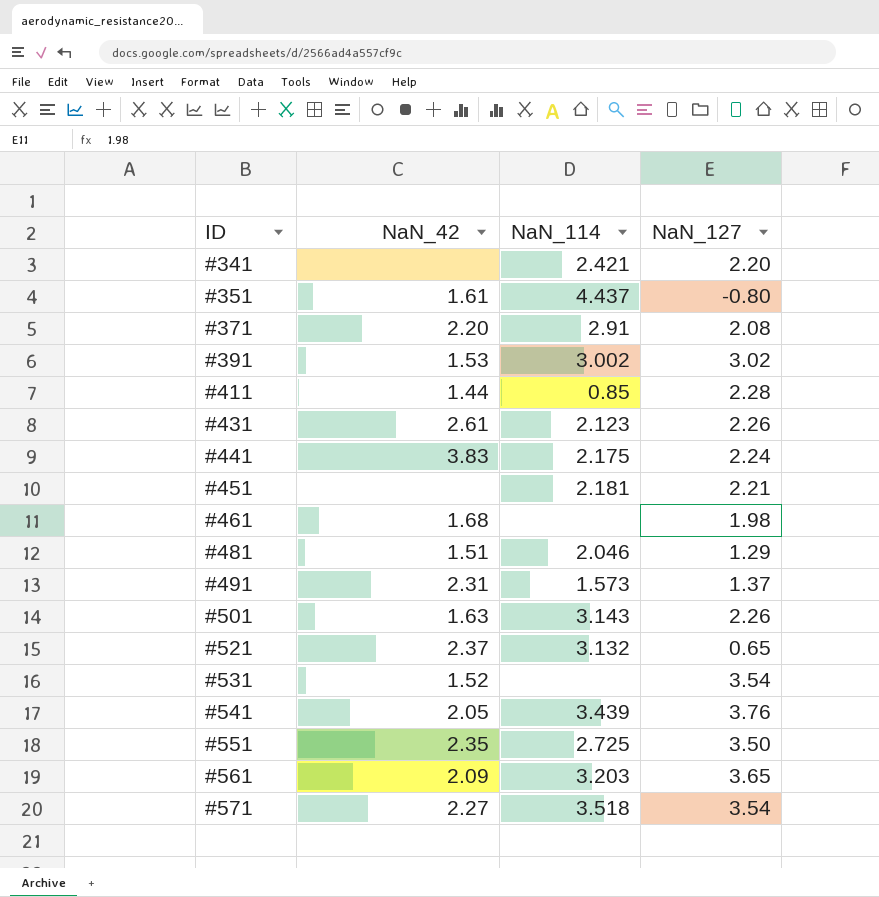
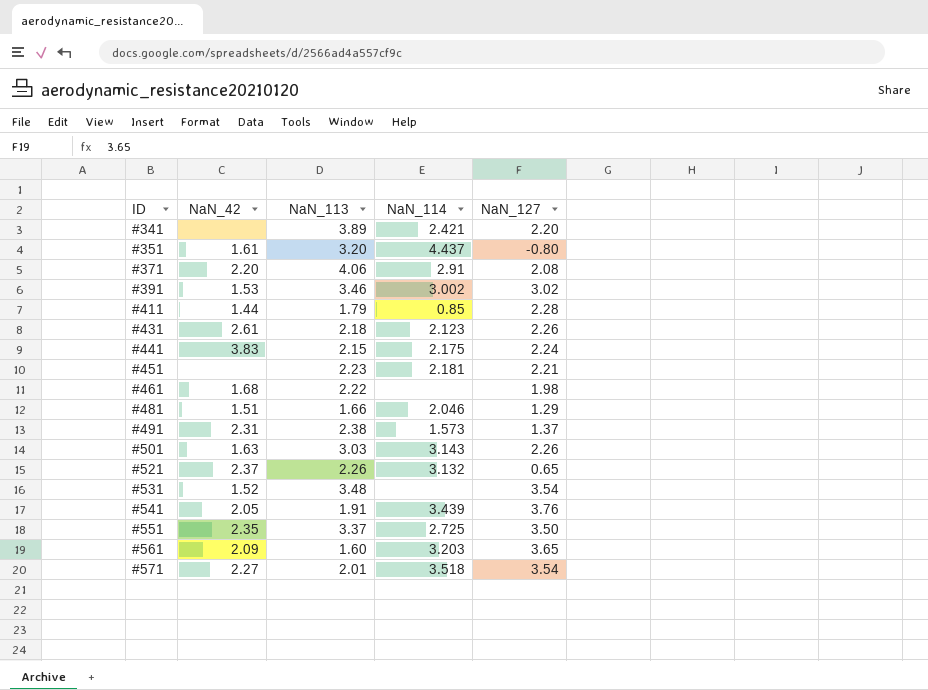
column NaN_113 | position: none -> 3

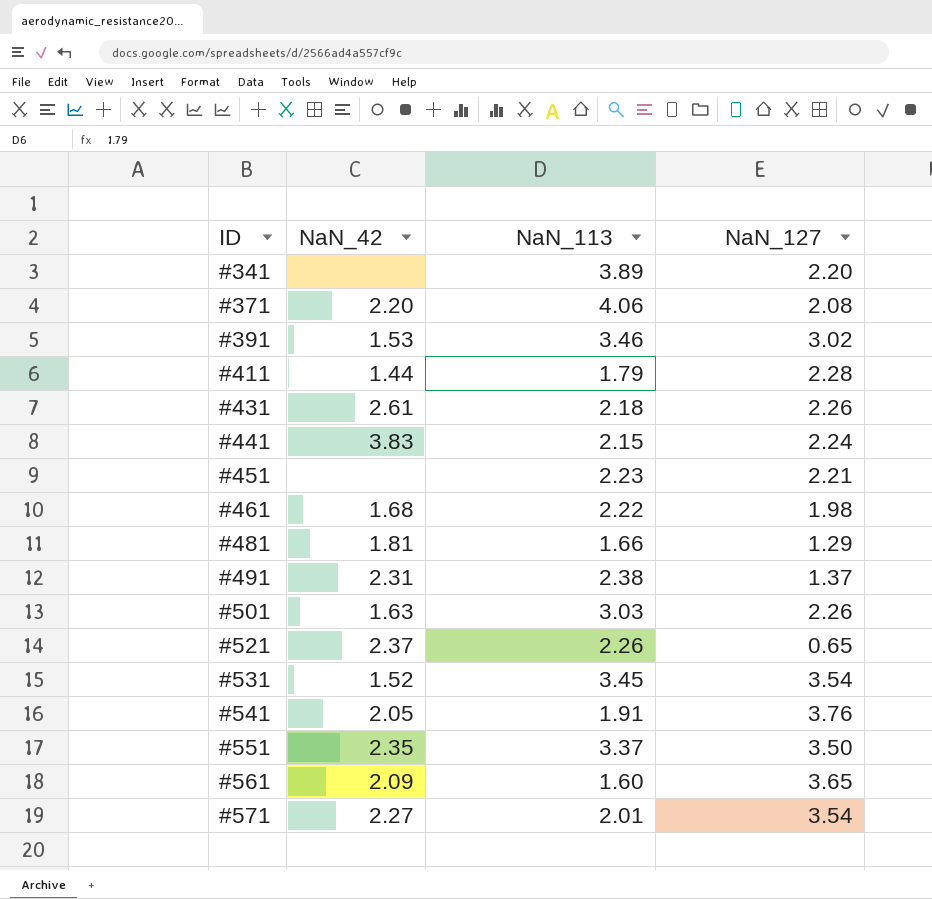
column NaN_114 | position: 4 -> none
row #351: 1.61 | 3.20 | 4.437 | -0.80 -> none
#481 | NaN_42: 1.51 -> 1.81
#531 | NaN_113: 3.48 -> 3.45

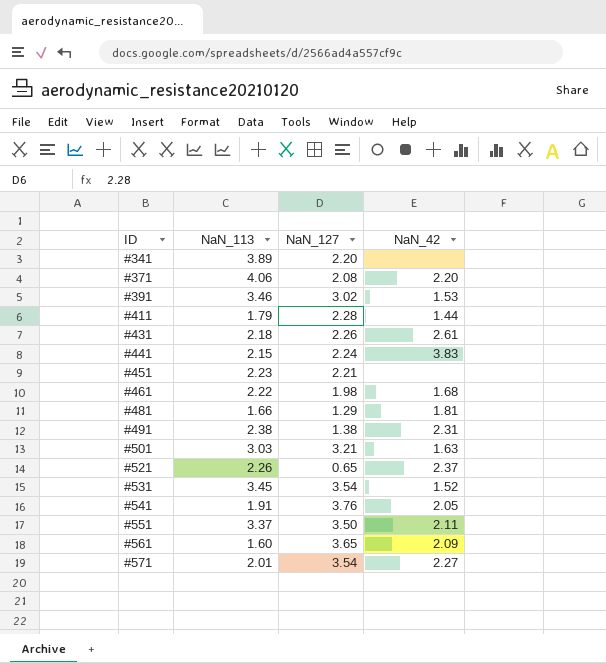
column NaN_42 | position: 2 -> 4
#491 | NaN_127: 1.37 -> 1.38
#501 | NaN_127: 2.26 -> 3.21
#551 | NaN_42: 2.35 -> 2.11

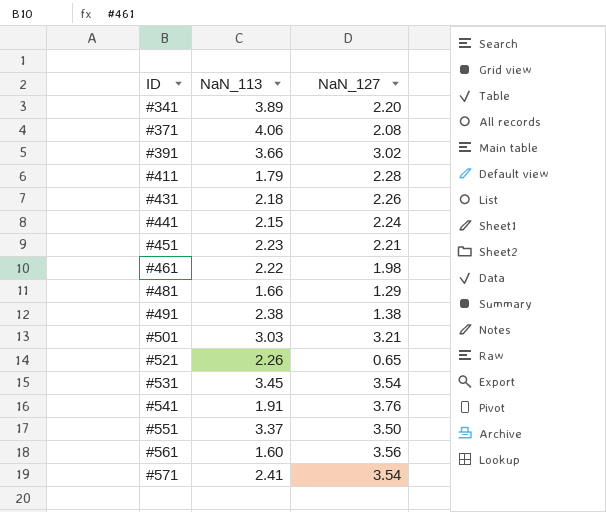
column NaN_42 | position: 4 -> none
#391 | NaN_113: 3.46 -> 3.66
#561 | NaN_127: 3.65 -> 3.56
#571 | NaN_113: 2.01 -> 2.41

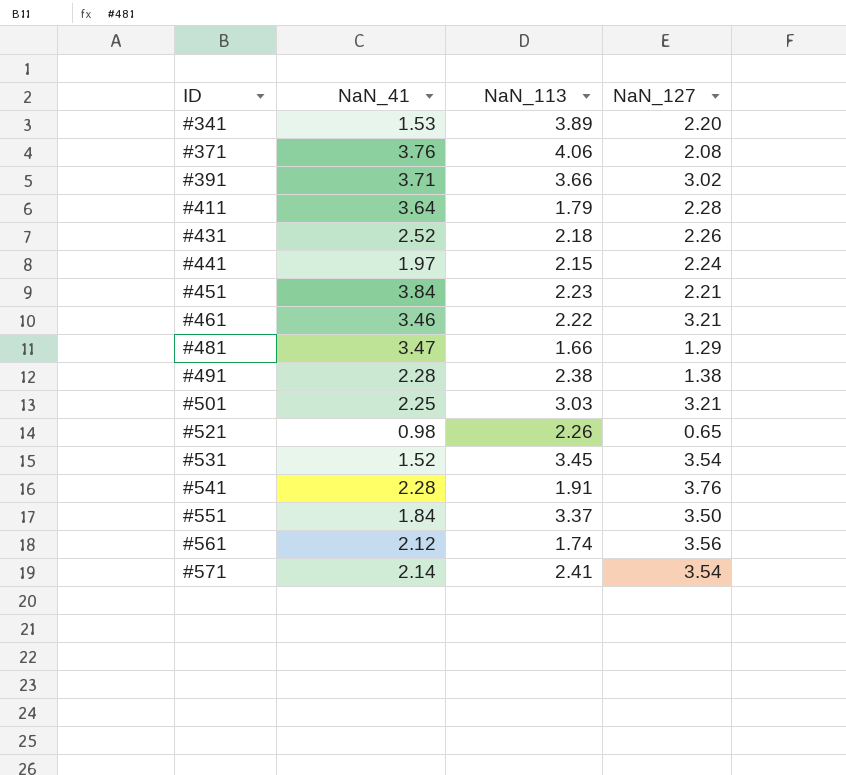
column NaN_41 | position: none -> 2
#461 | NaN_127: 1.98 -> 3.21
#561 | NaN_113: 1.60 -> 1.74

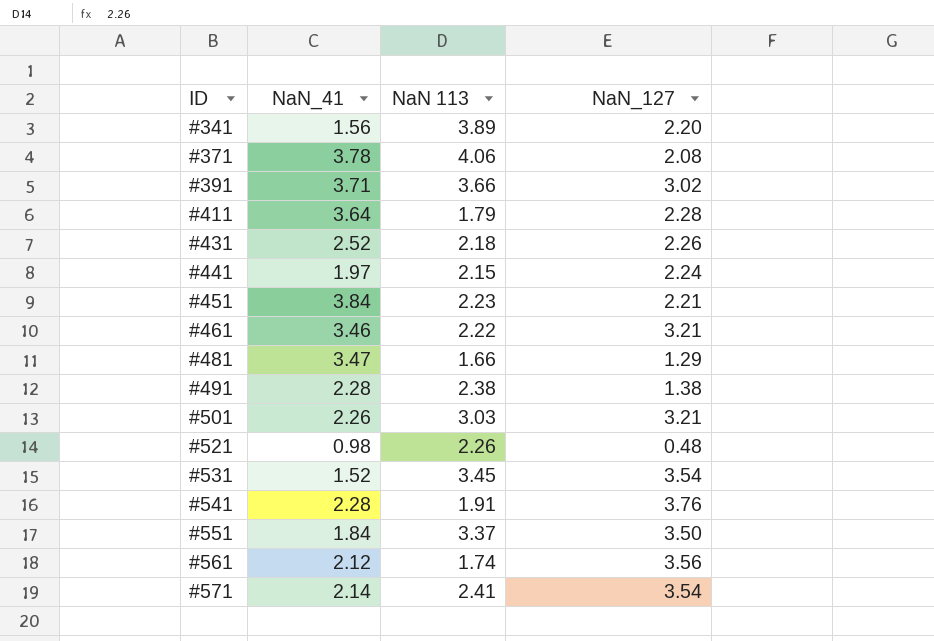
column name: NaN_113 -> NaN 113
#341 | NaN_41: 1.53 -> 1.56
#371 | NaN_41: 3.76 -> 3.78
#501 | NaN_41: 2.25 -> 2.26
#521 | NaN_127: 0.65 -> 0.48

